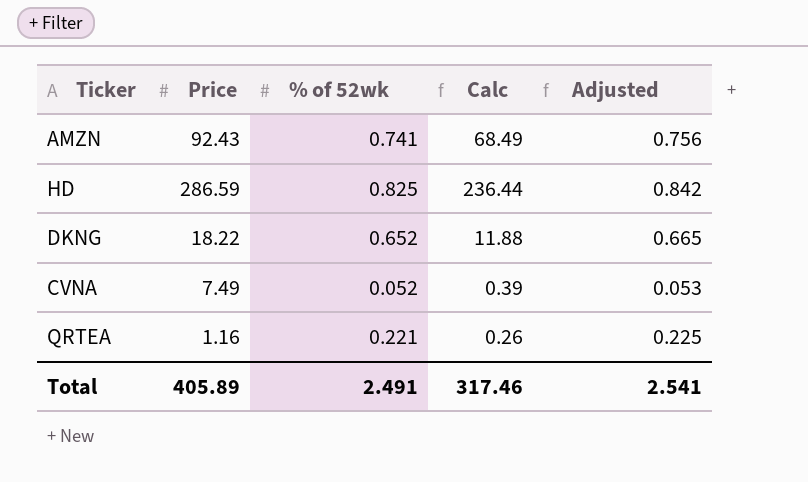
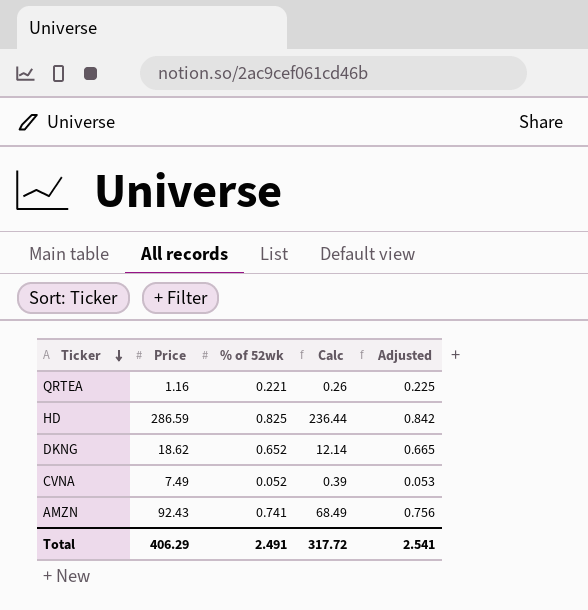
row order: none -> Ticker descending
DKNG | Price: 18.22 -> 18.62
DKNG | Calc: 11.88 -> 12.14
Total | Price: 405.89 -> 406.29
Total | Calc: 317.46 -> 317.72

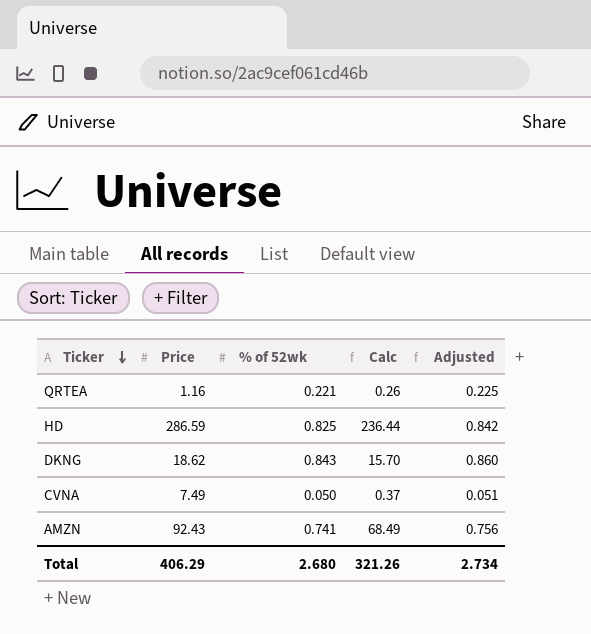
DKNG | % of 52wk: 0.652 -> 0.843
DKNG | Calc: 12.14 -> 15.70
DKNG | Adjusted: 0.665 -> 0.860
CVNA | % of 52wk: 0.052 -> 0.050
CVNA | Calc: 0.39 -> 0.37
CVNA | Adjusted: 0.053 -> 0.051
Total | % of 52wk: 2.491 -> 2.680
Total | Calc: 317.72 -> 321.26
Total | Adjusted: 2.541 -> 2.734

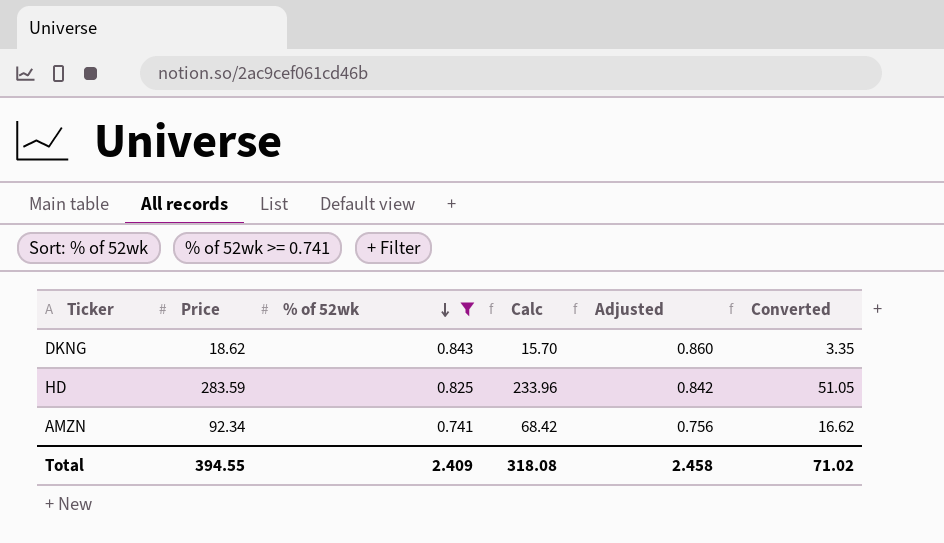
filter: none -> % of 52wk >= 0.741
row order: Ticker descending -> % of 52wk descending
column Converted | formula: none -> [Price] * 0.18
HD | Price: 286.59 -> 283.59
HD | Calc: 236.44 -> 233.96
AMZN | Price: 92.43 -> 92.34
AMZN | Calc: 68.49 -> 68.42
Total | Price: 406.29 -> 394.55
Total | % of 52wk: 2.680 -> 2.409
Total | Calc: 321.26 -> 318.08
Total | Adjusted: 2.734 -> 2.458

